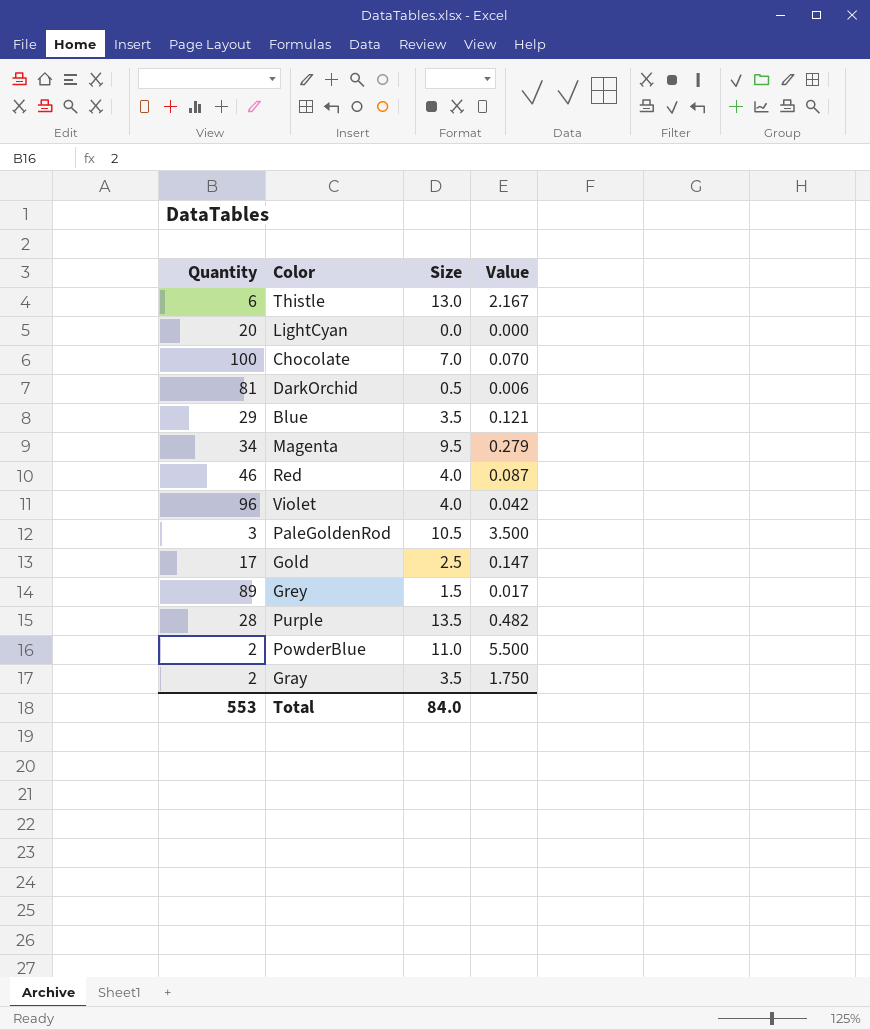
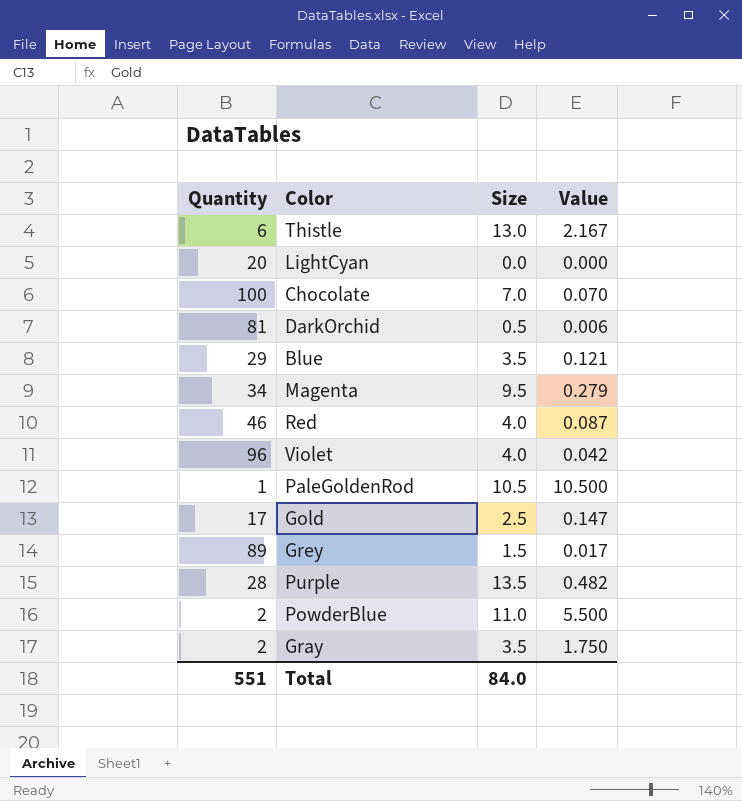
PaleGoldenRod | Quantity: 3 -> 1
PaleGoldenRod | Value: 3.500 -> 10.500
Total | Quantity: 553 -> 551

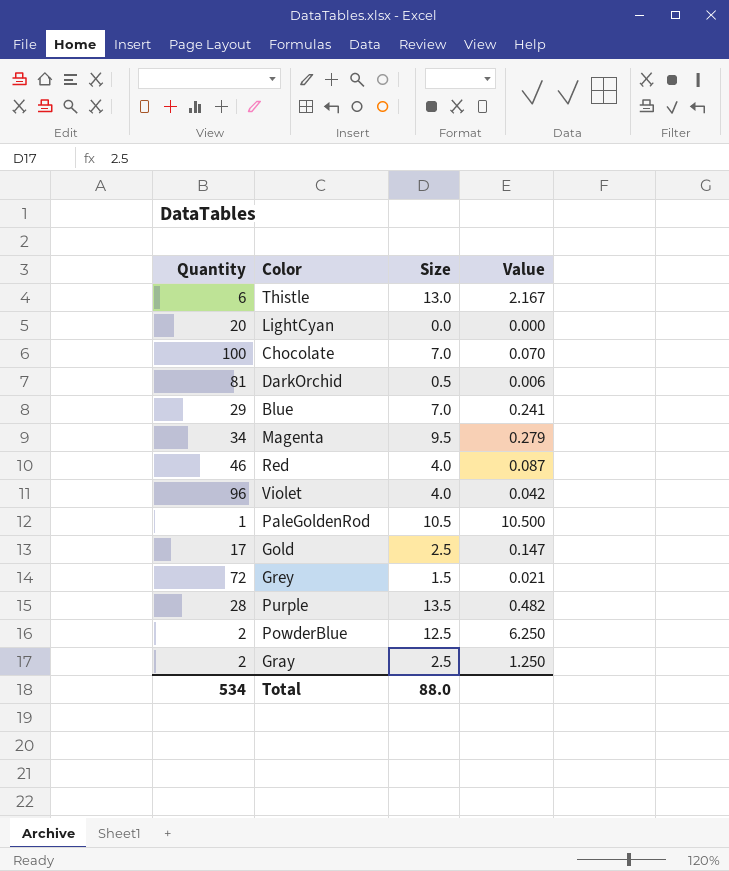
Blue | Size: 3.5 -> 7.0
Blue | Value: 0.121 -> 0.241
Grey | Quantity: 89 -> 72
Grey | Value: 0.017 -> 0.021
PowderBlue | Size: 11.0 -> 12.5
PowderBlue | Value: 5.500 -> 6.250
Gray | Size: 3.5 -> 2.5
Gray | Value: 1.750 -> 1.250
Total | Quantity: 551 -> 534
Total | Size: 84.0 -> 88.0

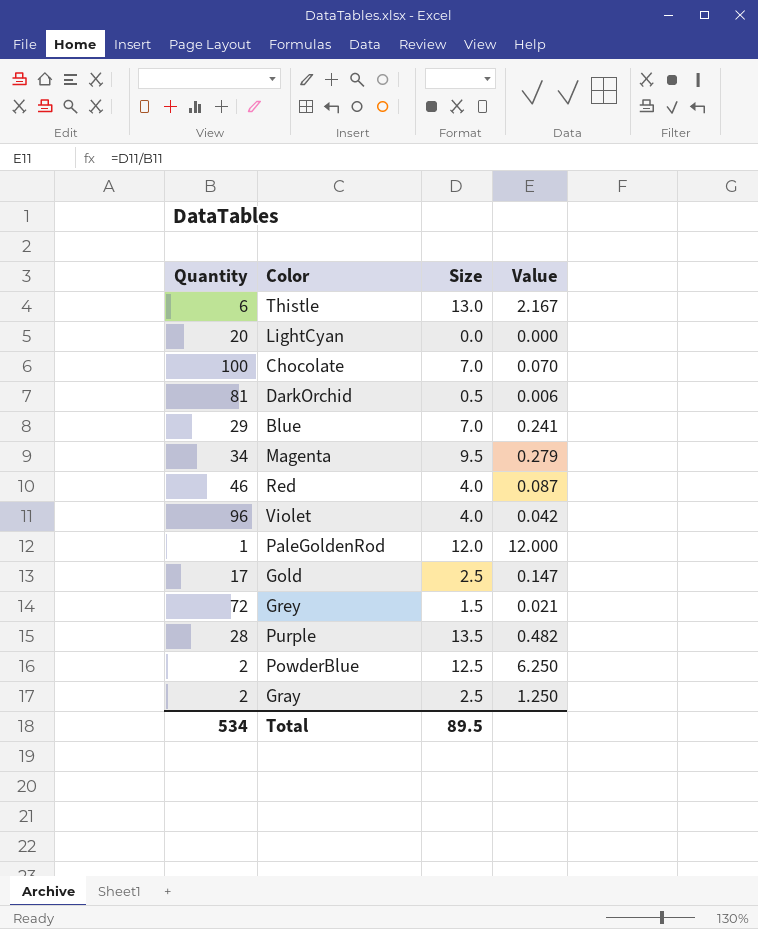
PaleGoldenRod | Size: 10.5 -> 12.0
PaleGoldenRod | Value: 10.500 -> 12.000
Total | Size: 88.0 -> 89.5

